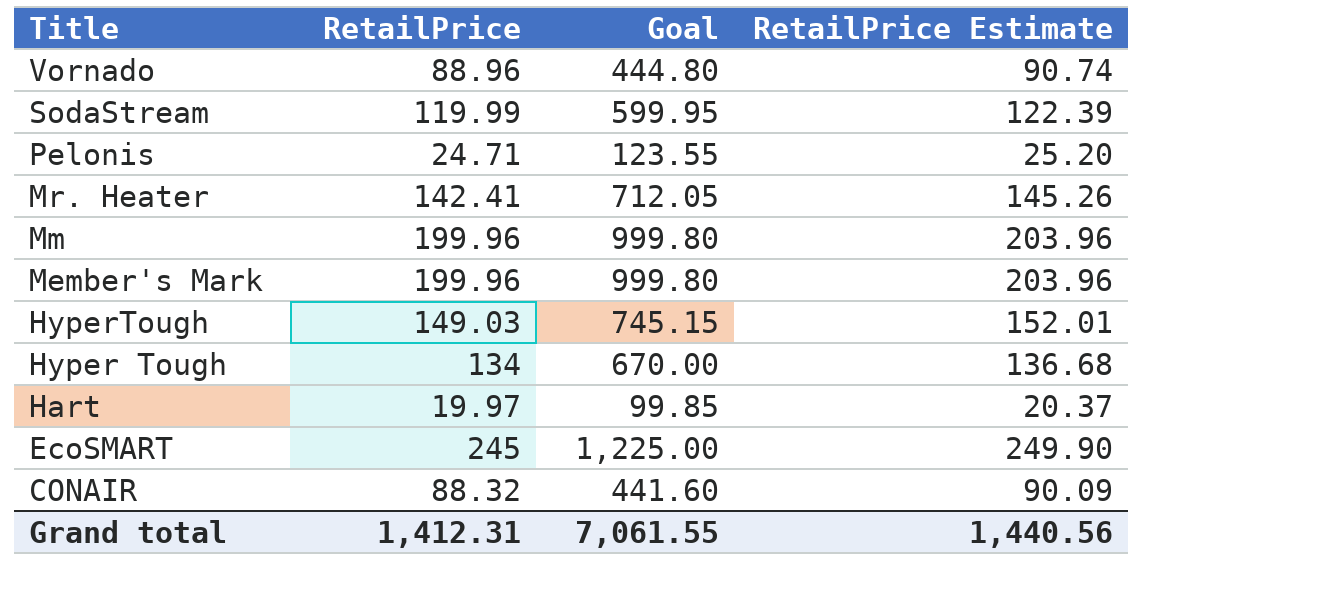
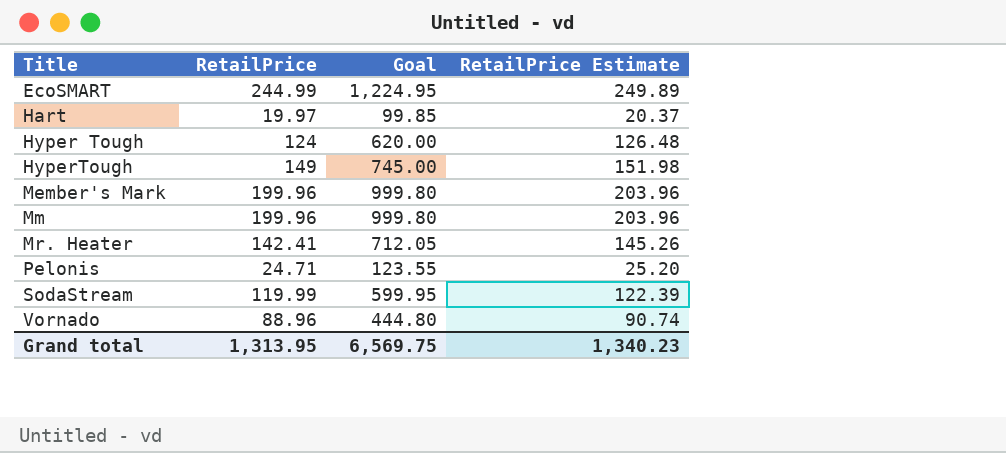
row order: Title descending -> Title ascending
row CONAIR: 88.32 | 441.60 | 90.09 -> none
EcoSMART | RetailPrice: 245 -> 244.99
EcoSMART | Goal: 1,225.00 -> 1,224.95
EcoSMART | RetailPrice Estimate: 249.90 -> 249.89
Hyper Tough | RetailPrice: 134 -> 124
Hyper Tough | Goal: 670.00 -> 620.00
Hyper Tough | RetailPrice Estimate: 136.68 -> 126.48
HyperTough | RetailPrice: 149.03 -> 149
HyperTough | Goal: 745.15 -> 745.00
HyperTough | RetailPrice Estimate: 152.01 -> 151.98
Grand total | RetailPrice: 1,412.31 -> 1,313.95
Grand total | Goal: 7,061.55 -> 6,569.75
Grand total | RetailPrice Estimate: 1,440.56 -> 1,340.23

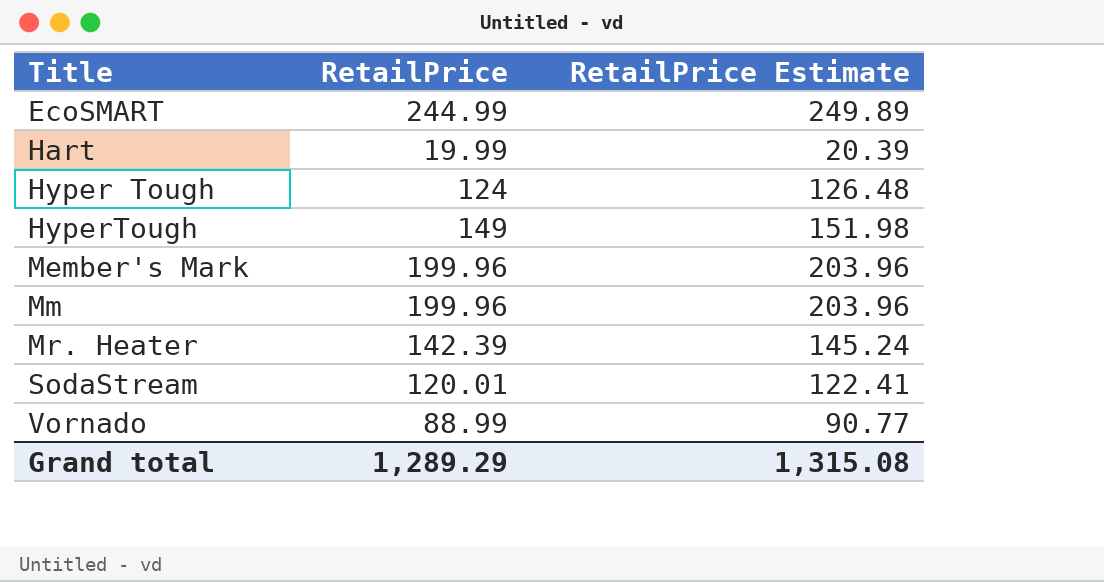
column Goal | formula: [RetailPrice] * 5 -> none
row Pelonis: 24.71 | 123.55 | 25.20 -> none
Hart | RetailPrice: 19.97 -> 19.99
Hart | RetailPrice Estimate: 20.37 -> 20.39
Mr. Heater | RetailPrice: 142.41 -> 142.39
Mr. Heater | RetailPrice Estimate: 145.26 -> 145.24
SodaStream | RetailPrice: 119.99 -> 120.01
SodaStream | RetailPrice Estimate: 122.39 -> 122.41
Vornado | RetailPrice: 88.96 -> 88.99
Vornado | RetailPrice Estimate: 90.74 -> 90.77
Grand total | RetailPrice: 1,313.95 -> 1,289.29
Grand total | RetailPrice Estimate: 1,340.23 -> 1,315.08

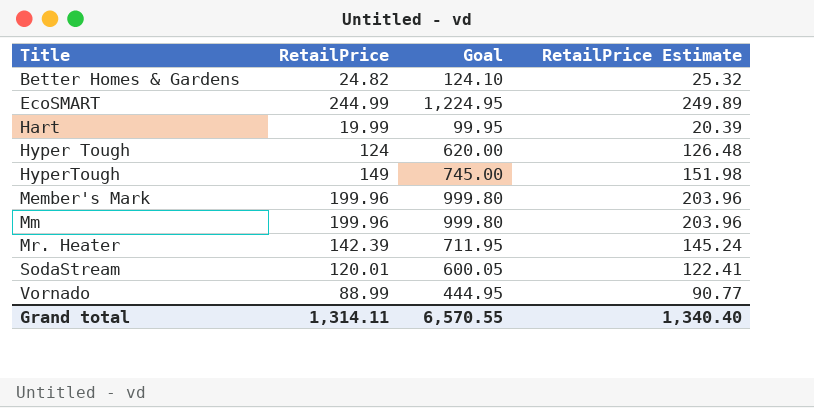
column Goal | formula: none -> [RetailPrice] * 5
row Better Homes & Gardens: none -> 24.82 | 124.10 | 25.32
Grand total | RetailPrice: 1,289.29 -> 1,314.11
Grand total | RetailPrice Estimate: 1,315.08 -> 1,340.40

